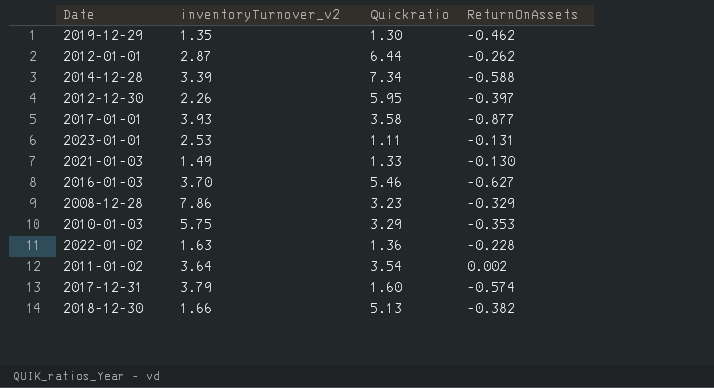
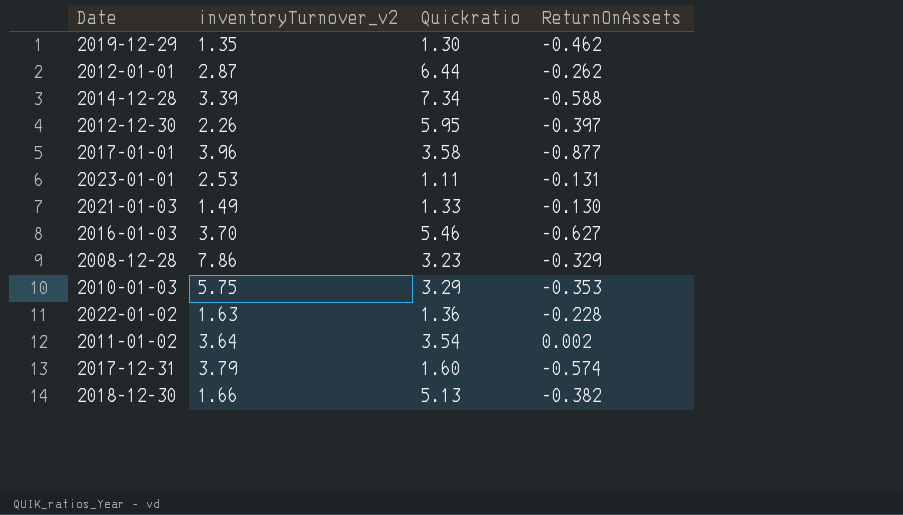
2017-01-01 | inventoryTurnover_v2: 3.93 -> 3.96

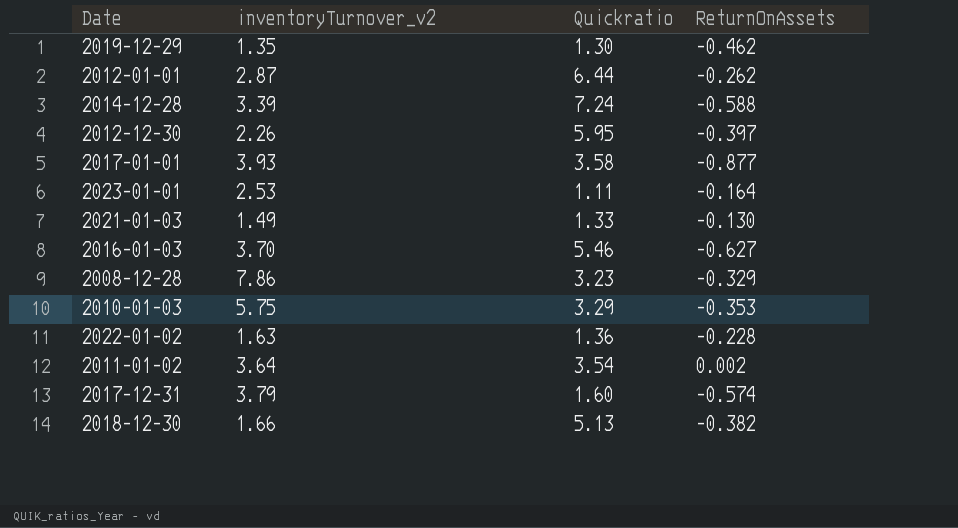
2014-12-28 | Quickratio: 7.34 -> 7.24
2017-01-01 | inventoryTurnover_v2: 3.96 -> 3.93
2023-01-01 | ReturnOnAssets: -0.131 -> -0.164

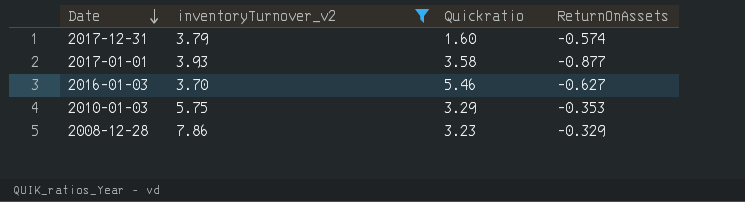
filter: none -> inventoryTurnover_v2 >= 3.70
row order: none -> Date descending

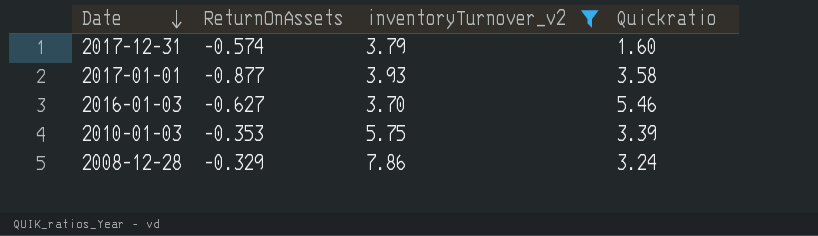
column ReturnOnAssets | position: 4 -> 2
2010-01-03 | Quickratio: 3.29 -> 3.39
2008-12-28 | Quickratio: 3.23 -> 3.24

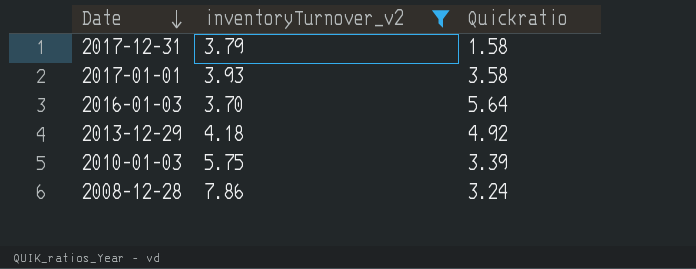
column ReturnOnAssets | position: 2 -> none
2017-12-31 | Quickratio: 1.60 -> 1.58
2016-01-03 | Quickratio: 5.46 -> 5.64
row 2013-12-29: none -> 4.18 | 4.92

